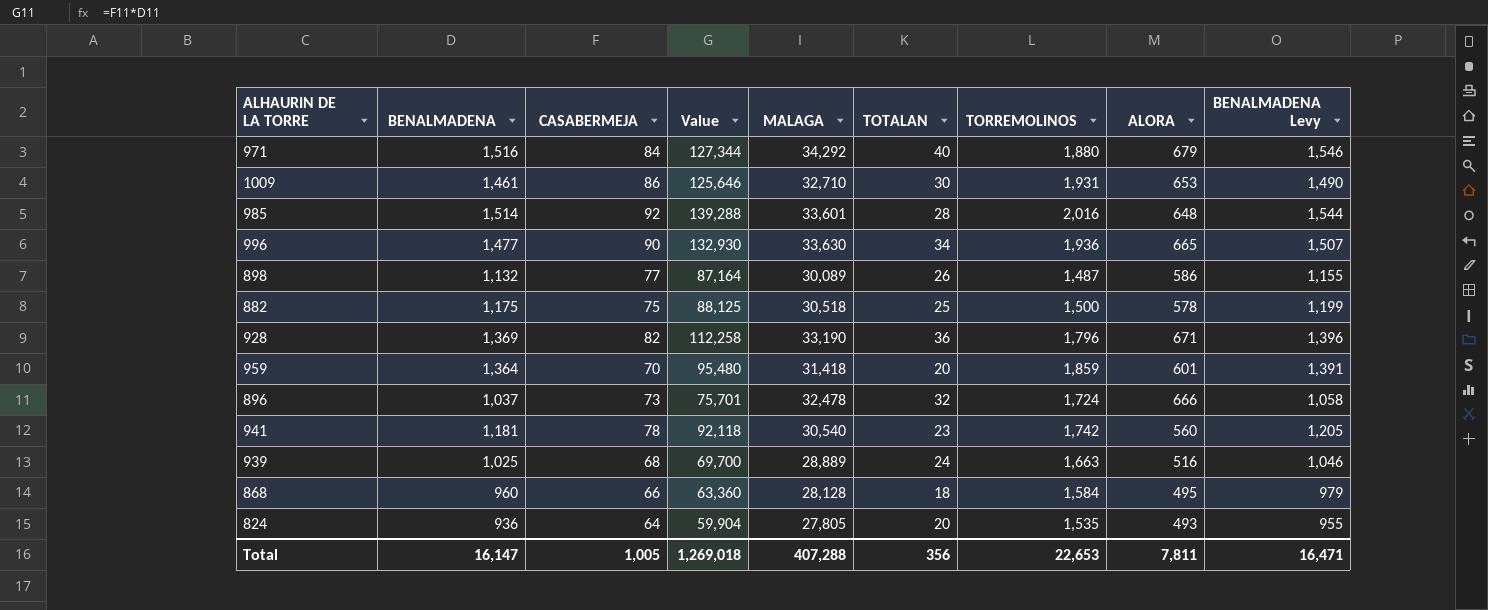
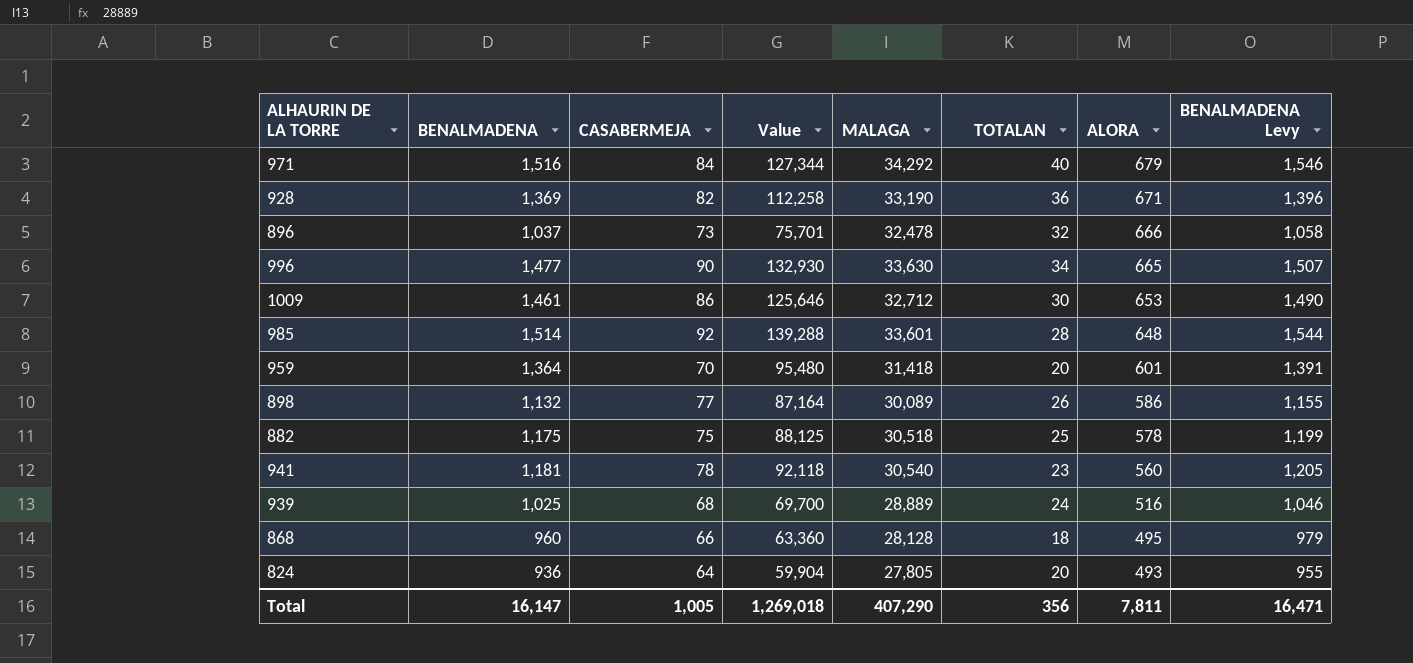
row order: none -> ALORA descending
column TORREMOLINOS | position: 7 -> none
1009 | MALAGA: 32,710 -> 32,712
Total | MALAGA: 407,288 -> 407,290

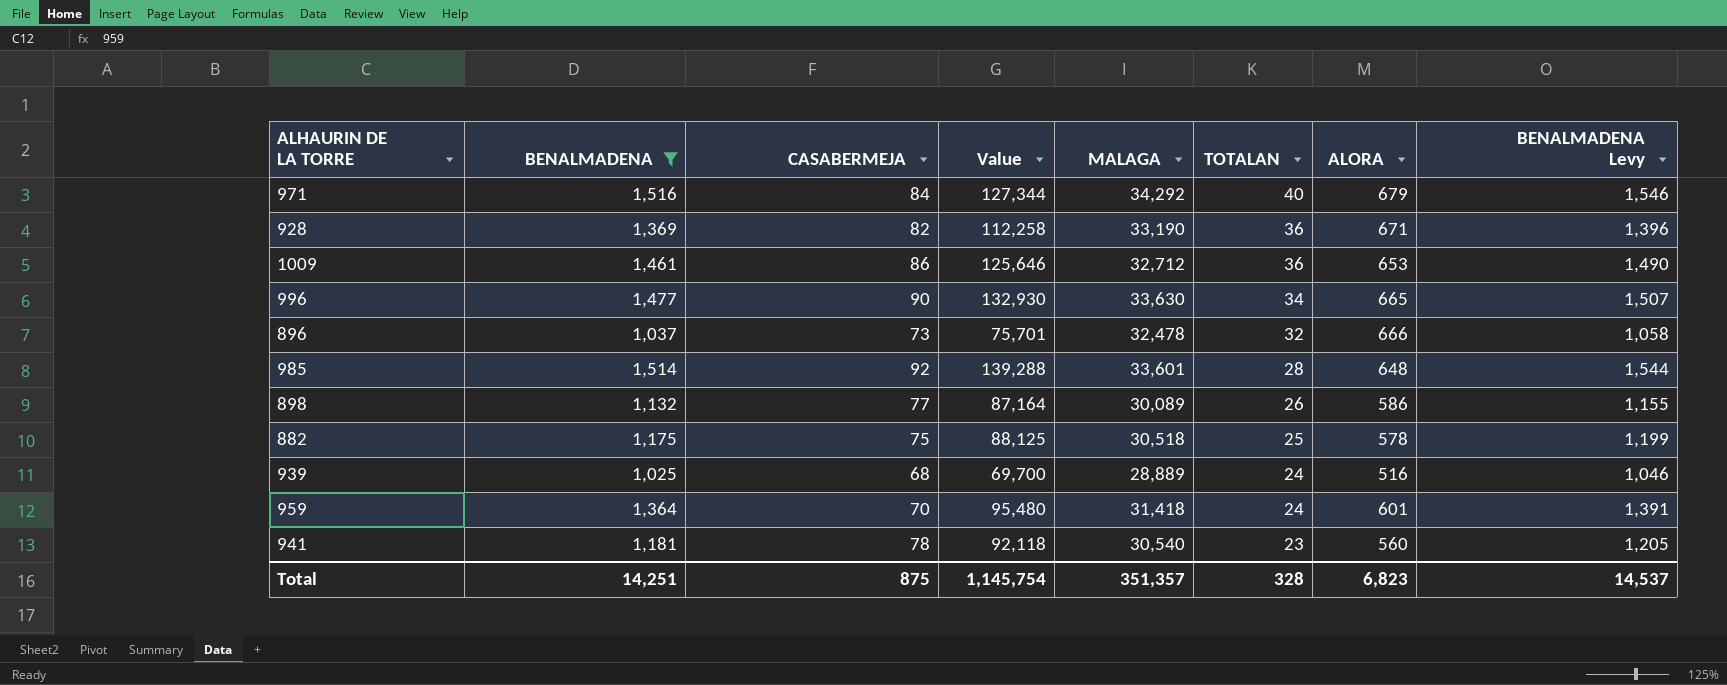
filter: none -> BENALMADENA >= 1,025
row order: ALORA descending -> TOTALAN descending
1009 | TOTALAN: 30 -> 36
959 | TOTALAN: 20 -> 24
Total | BENALMADENA: 16,147 -> 14,251
Total | CASABERMEJA: 1,005 -> 875
Total | Value: 1,269,018 -> 1,145,754
Total | MALAGA: 407,290 -> 351,357
Total | TOTALAN: 356 -> 328
Total | ALORA: 7,811 -> 6,823
Total | BENALMADENA Levy: 16,471 -> 14,537

